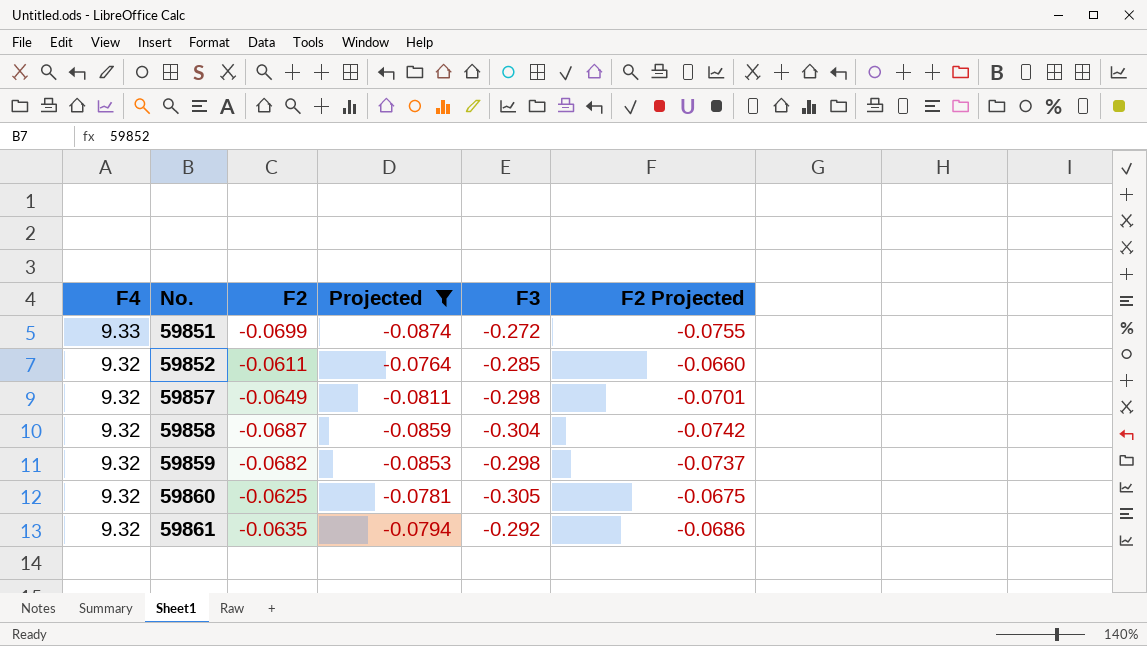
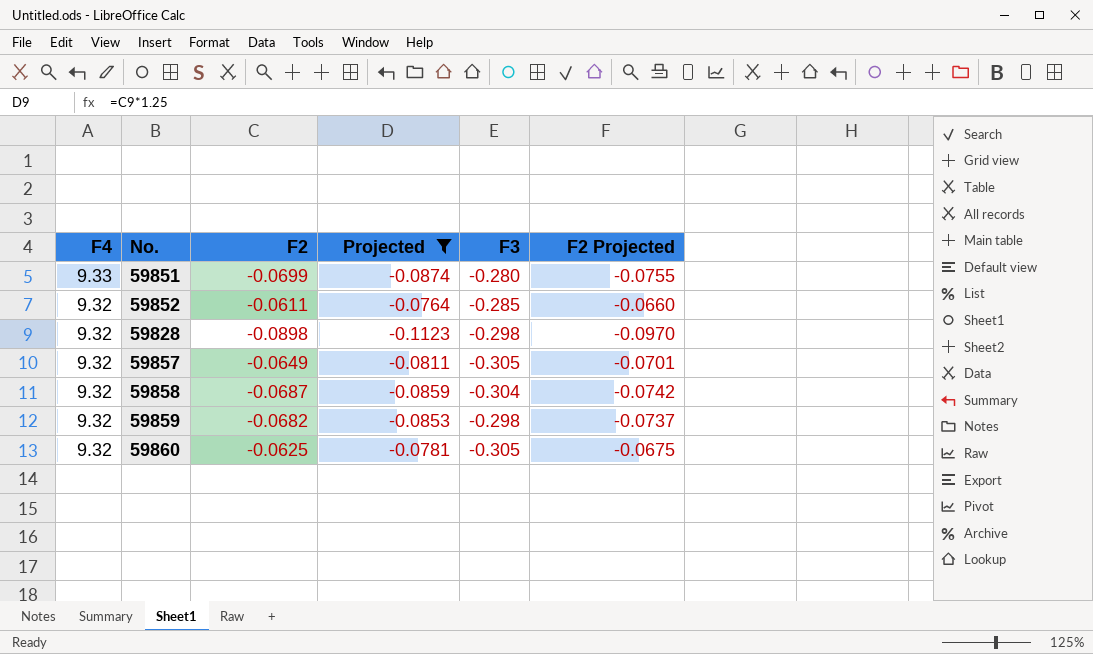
row 59861: 9.32 | -0.0635 | -0.0794 | -0.292 | -0.0686 -> none
59851 | F3: -0.272 -> -0.280
row 59828: none -> 9.32 | -0.0898 | -0.1123 | -0.298 | -0.0970
59857 | F3: -0.298 -> -0.305

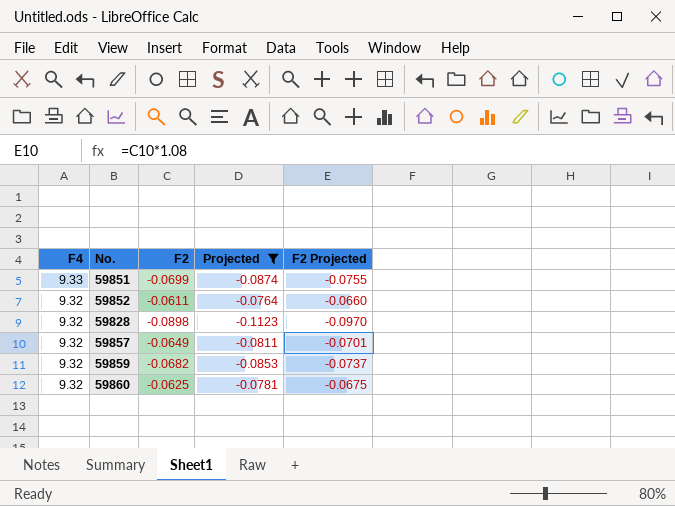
column F3 | position: 5 -> none
row 59858: 9.32 | -0.0687 | -0.0859 | -0.304 | -0.0742 -> none

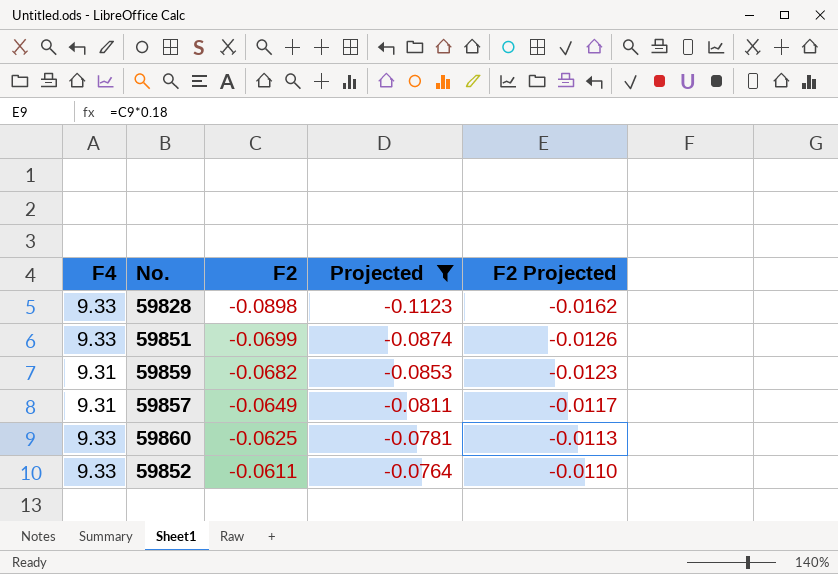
row order: F4 descending -> F2 ascending
column F2 Projected | formula: [F2] * 1.08 -> [F2] * 0.18
59828 | F4: 9.32 -> 9.33
59859 | F4: 9.32 -> 9.31
59857 | F4: 9.32 -> 9.31
59860 | F4: 9.32 -> 9.33
59852 | F4: 9.32 -> 9.33

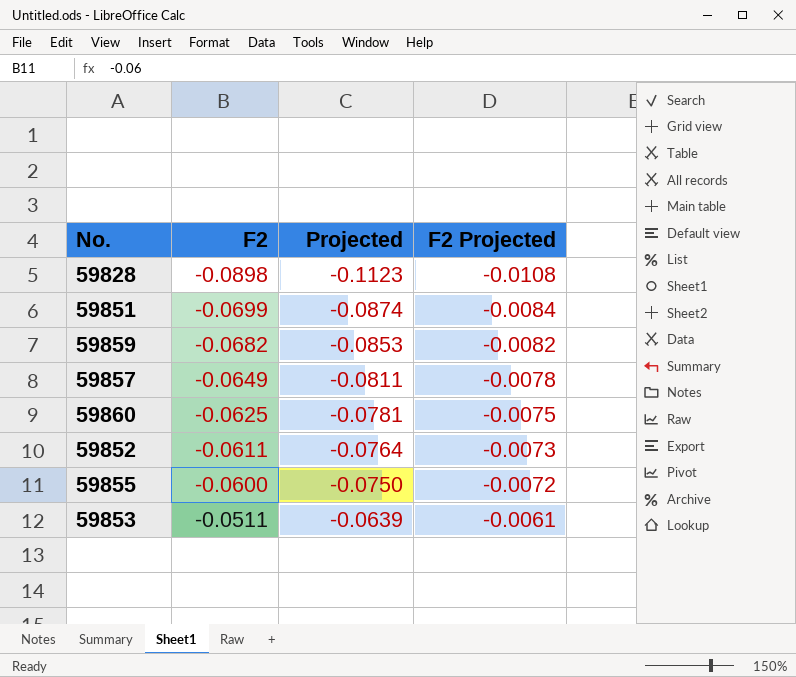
filter: Projected <= -0.0764 -> none
column F4 | position: 1 -> none
column F2 Projected | formula: [F2] * 0.18 -> [F2] * 0.12

